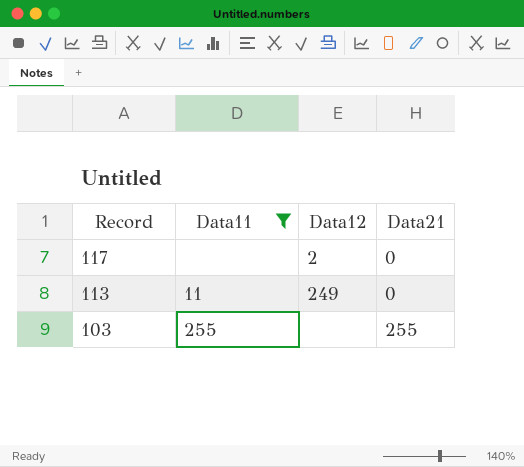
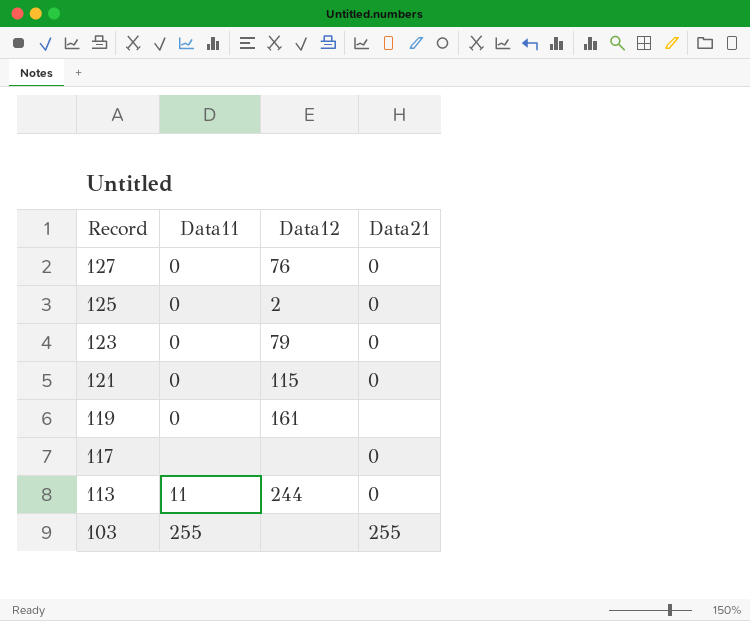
filter: Data11 != 0 -> none
117 | Data12: 2 -> none
113 | Data12: 249 -> 244

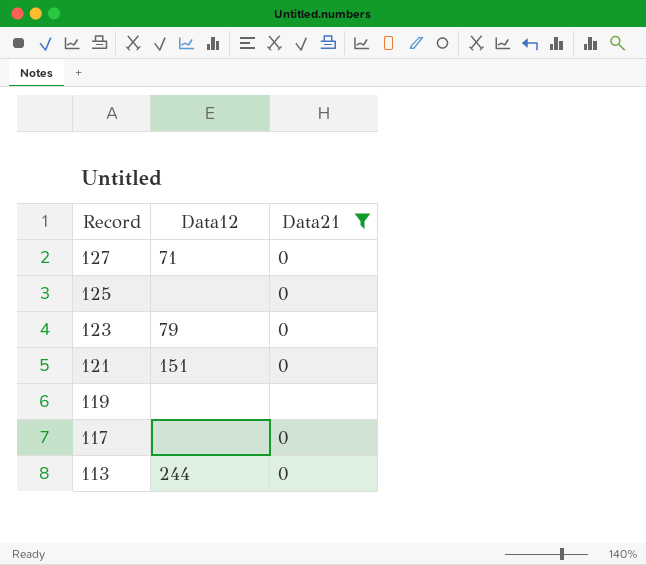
filter: none -> Data21 != 255
column Data11 | position: 2 -> none
127 | Data12: 76 -> 71
125 | Data12: 2 -> none
121 | Data12: 115 -> 151
119 | Data12: 161 -> none

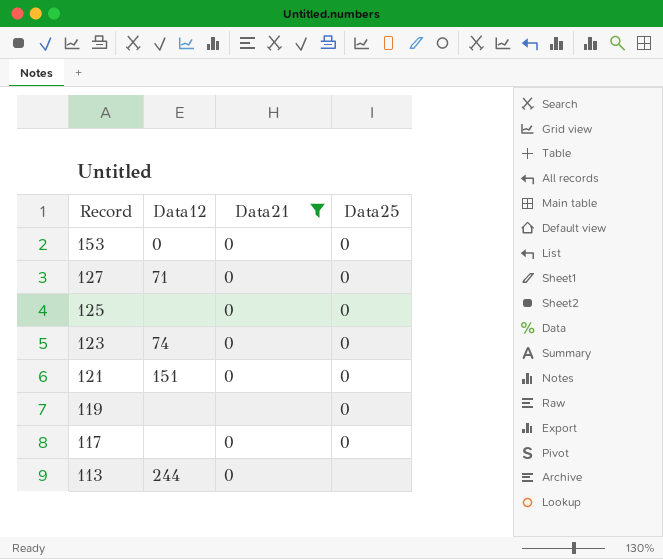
column Data25 | position: none -> 4
row 153: none -> 0 | 0 | 0
123 | Data12: 79 -> 74

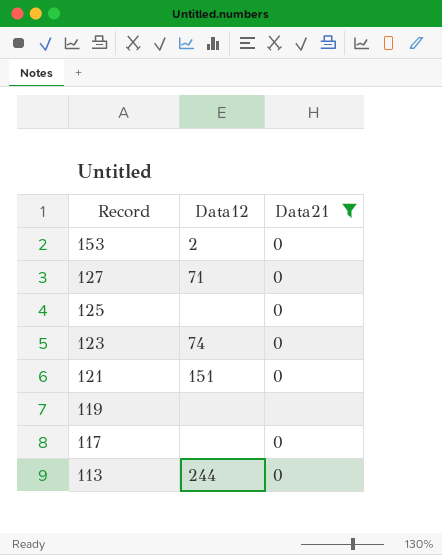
column Data25 | position: 4 -> none
153 | Data12: 0 -> 2

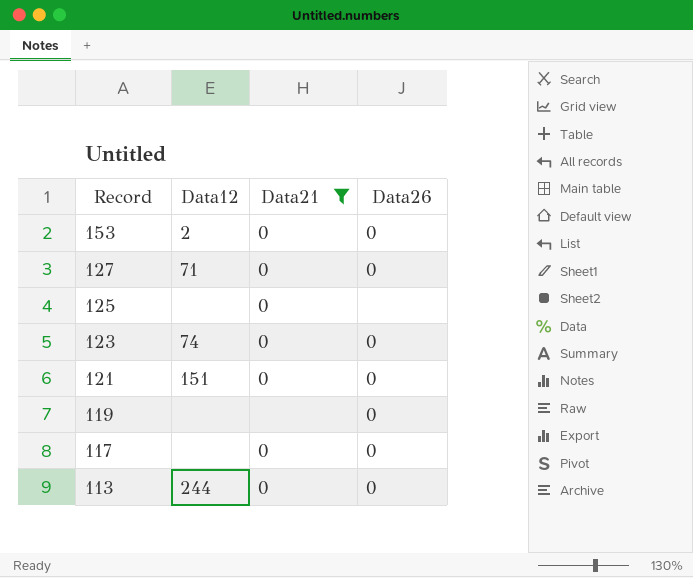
column Data26 | position: none -> 4

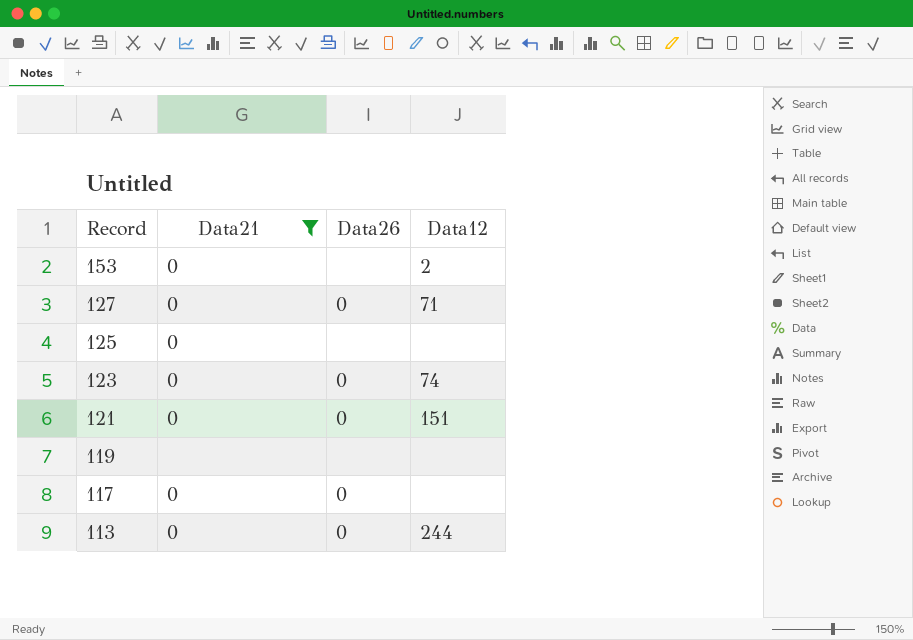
column Data12 | position: 2 -> 4
153 | Data26: 0 -> none
119 | Data26: 0 -> none

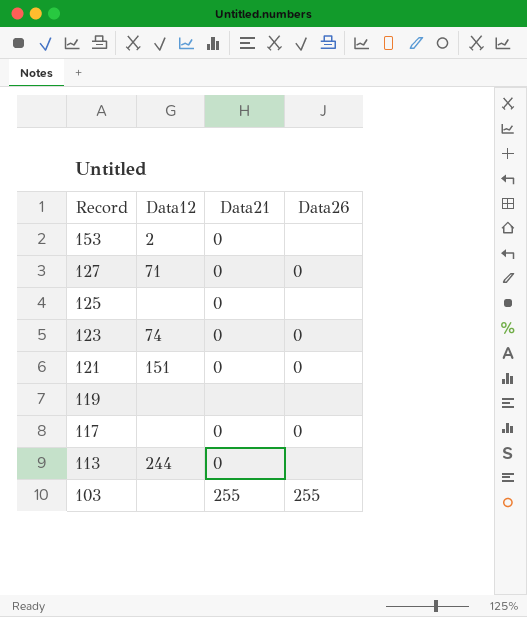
filter: Data21 != 255 -> none
column Data12 | position: 4 -> 2
113 | Data26: 0 -> none

